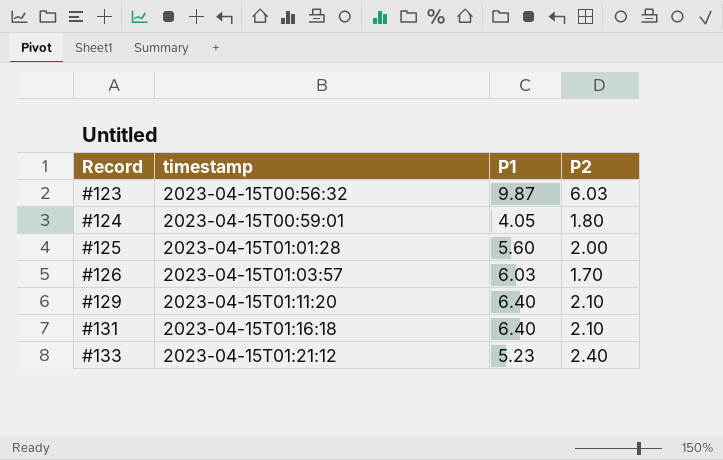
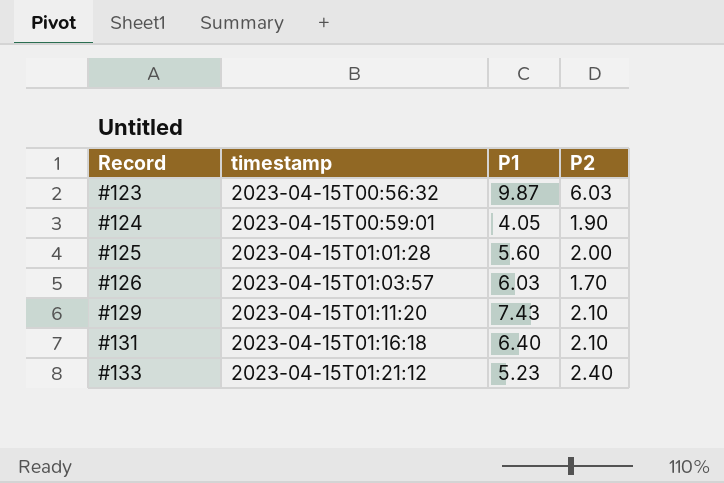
#124 | P2: 1.80 -> 1.90
#129 | P1: 6.40 -> 7.43

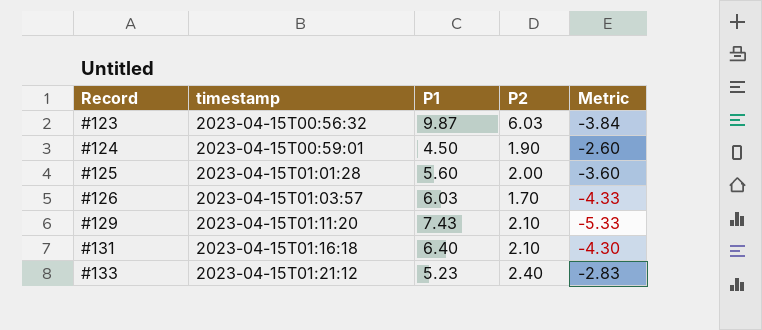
column Metric | formula: none -> [P2] - [P1]
#124 | P1: 4.05 -> 4.50

